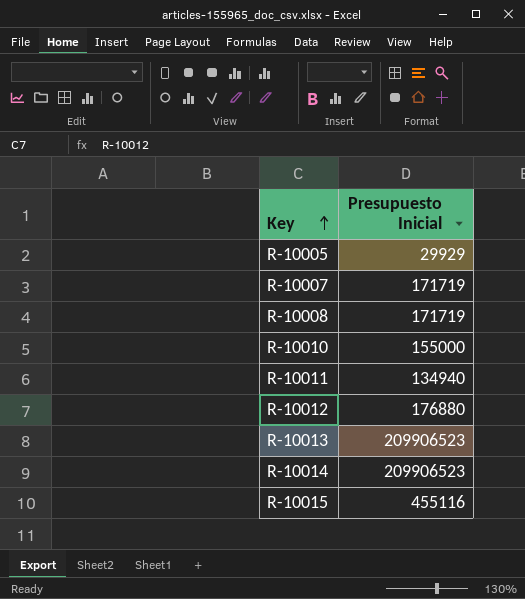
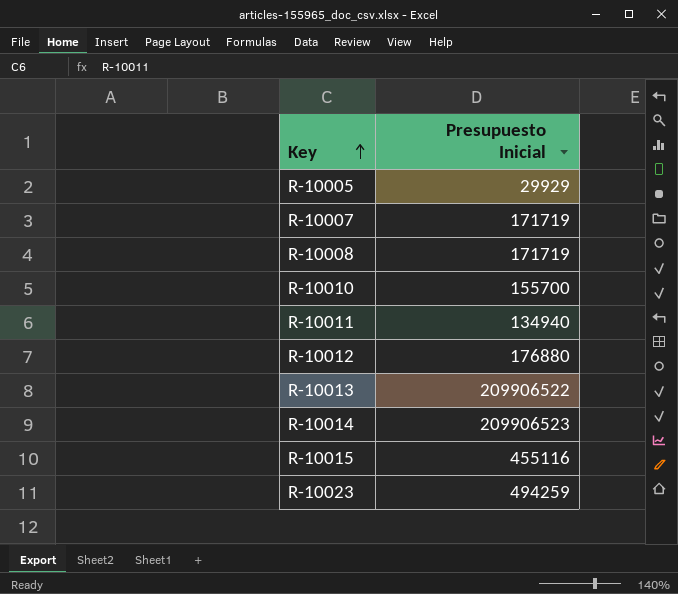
R-10010 | Presupuesto Inicial: 155000 -> 155700
R-10013 | Presupuesto Inicial: 209906523 -> 209906522
row R-10023: none -> 494259

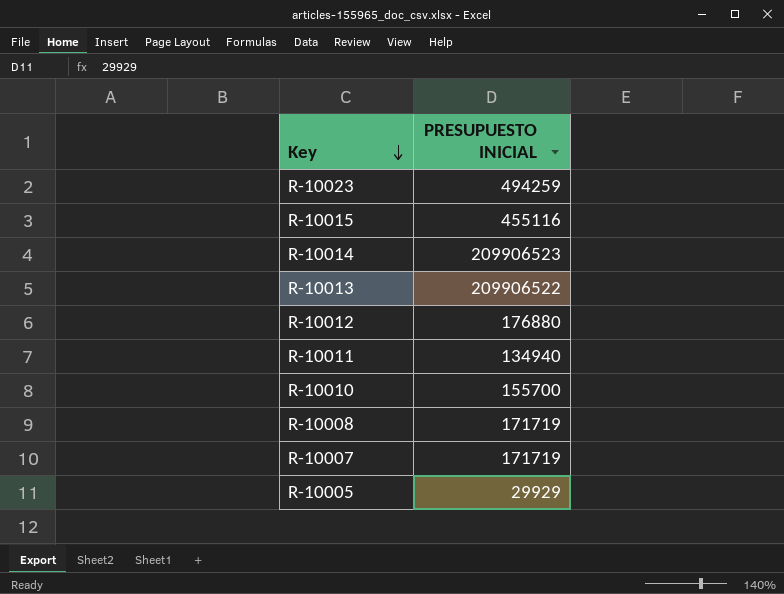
row order: Key ascending -> Key descending
column name: Presupuesto Inicial -> PRESUPUESTO INICIAL

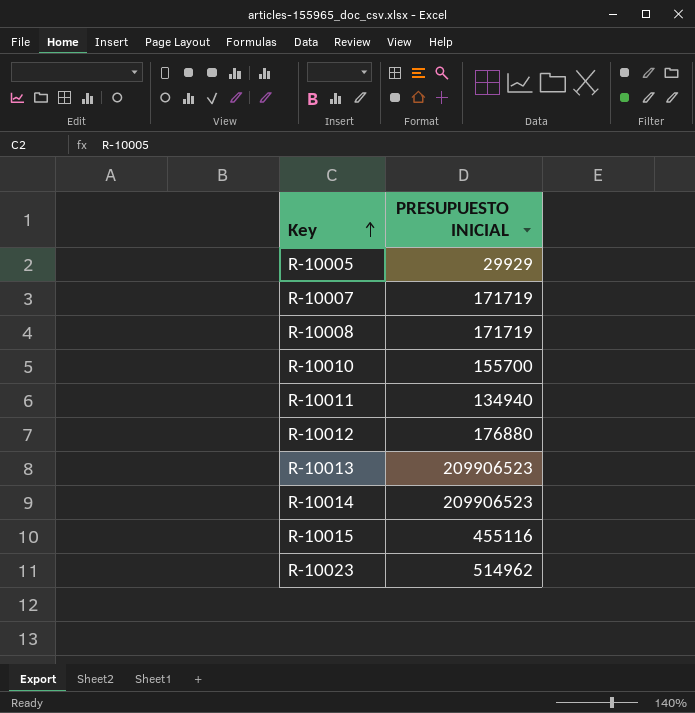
row order: Key descending -> Key ascending
R-10013 | PRESUPUESTO INICIAL: 209906522 -> 209906523
R-10023 | PRESUPUESTO INICIAL: 494259 -> 514962

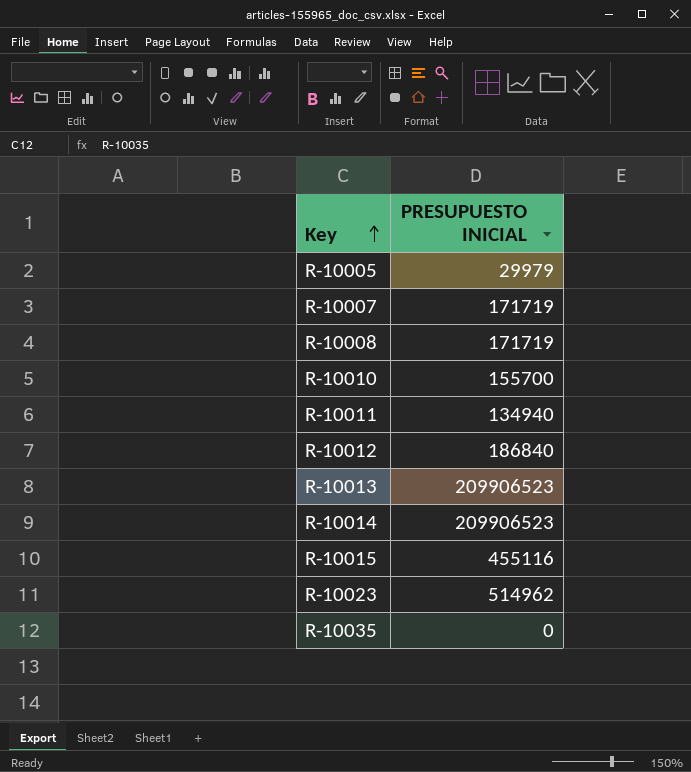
R-10005 | PRESUPUESTO INICIAL: 29929 -> 29979
R-10012 | PRESUPUESTO INICIAL: 176880 -> 186840
row R-10035: none -> 0

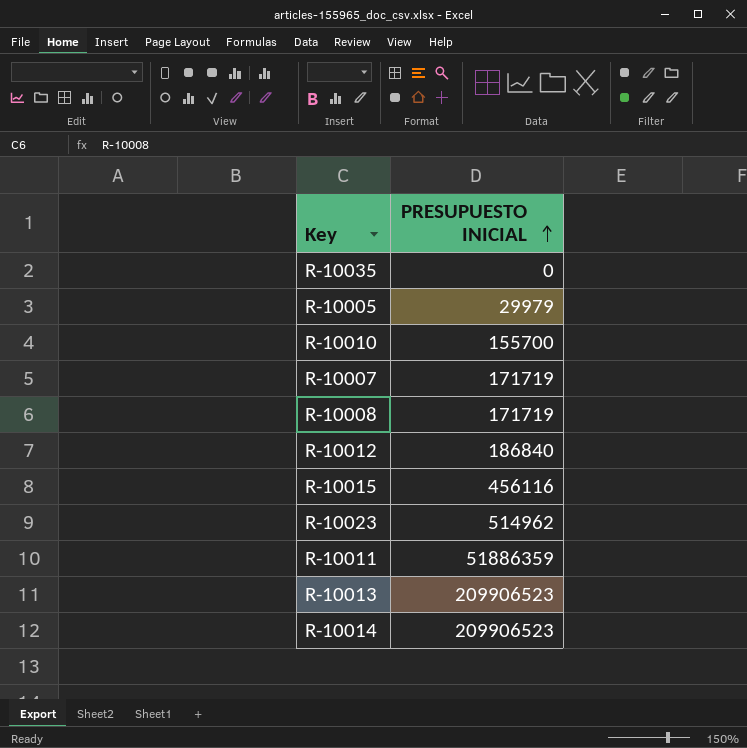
row order: Key ascending -> PRESUPUESTO INICIAL ascending
R-10015 | PRESUPUESTO INICIAL: 455116 -> 456116
R-10011 | PRESUPUESTO INICIAL: 134940 -> 51886359

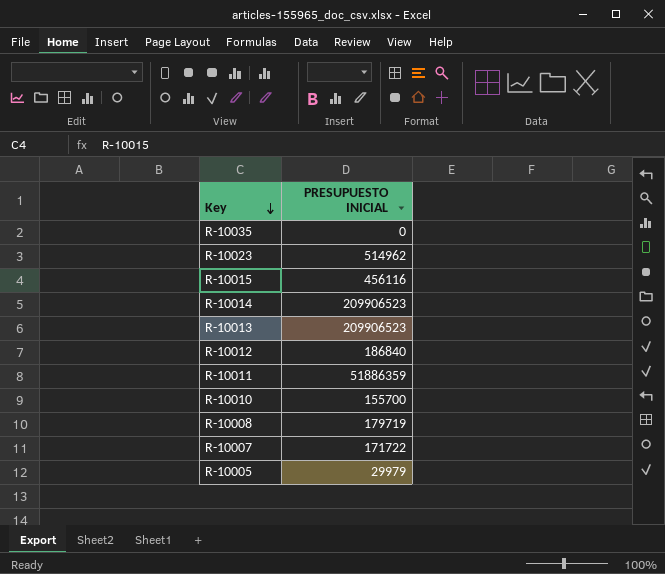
row order: PRESUPUESTO INICIAL ascending -> Key descending
R-10008 | PRESUPUESTO INICIAL: 171719 -> 179719
R-10007 | PRESUPUESTO INICIAL: 171719 -> 171722

